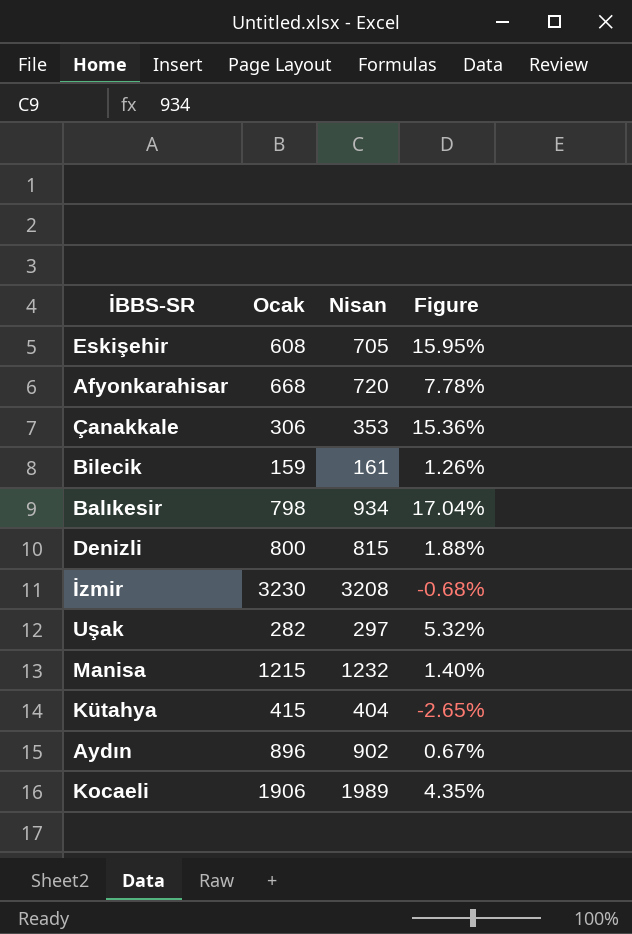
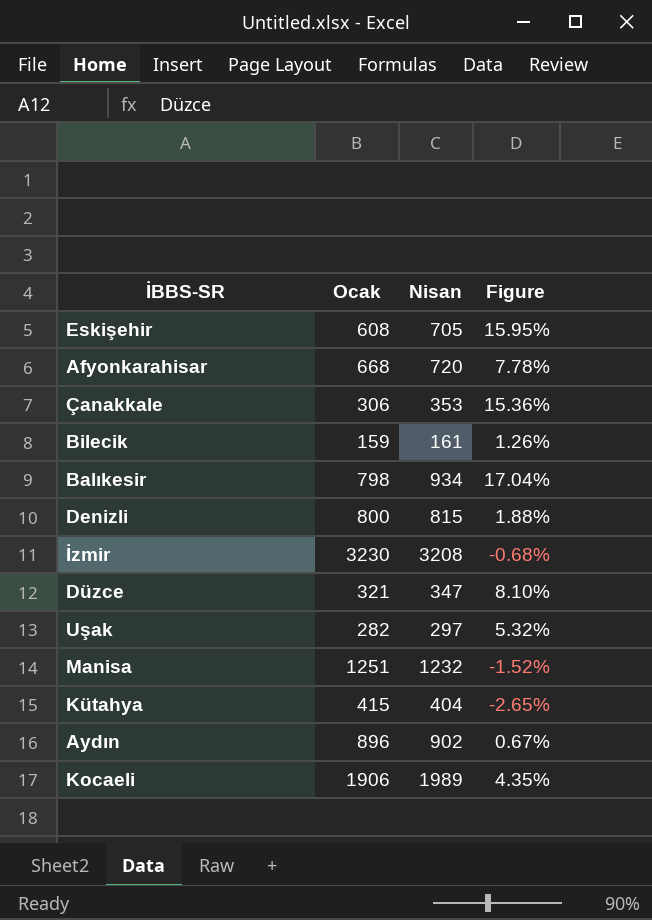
row Düzce: none -> 321 | 347 | 8.10%
Manisa | Ocak: 1215 -> 1251
Manisa | Figure: 1.40% -> -1.52%

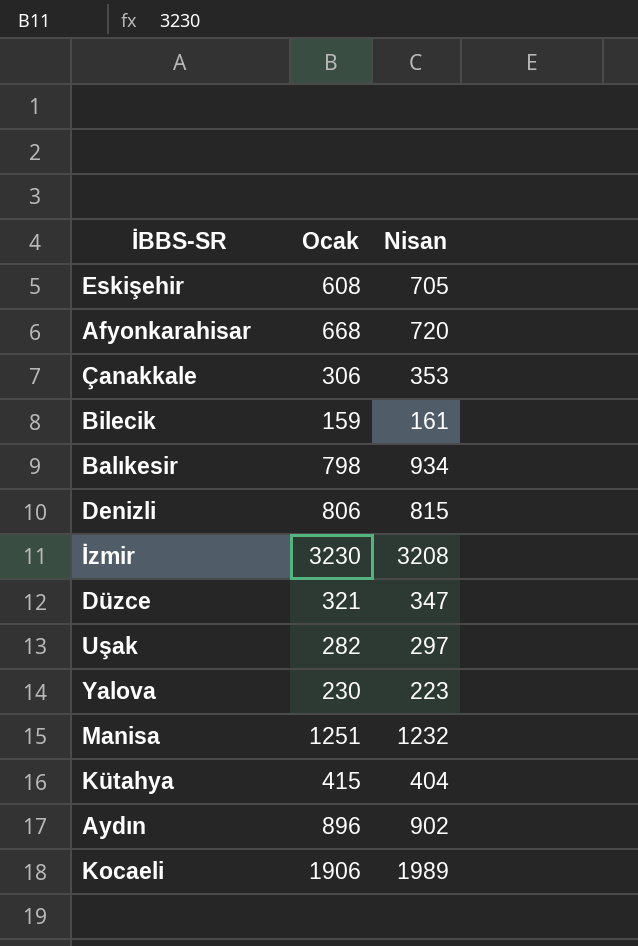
column Figure | formula: ([Nisan] - [Ocak]) / [Ocak] -> none
Denizli | Ocak: 800 -> 806
row Yalova: none -> 230 | 223

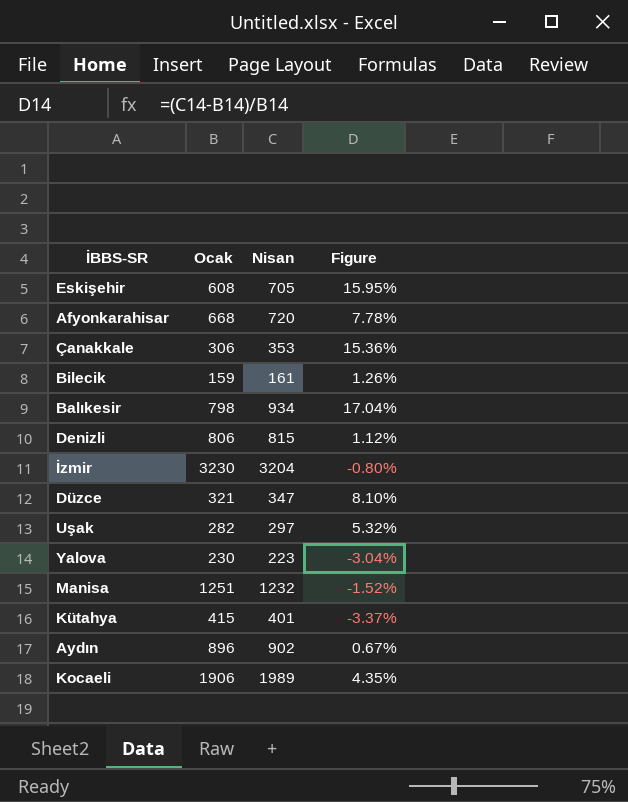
column Figure | formula: none -> ([Nisan] - [Ocak]) / [Ocak]
İzmir | Nisan: 3208 -> 3204
Kütahya | Nisan: 404 -> 401

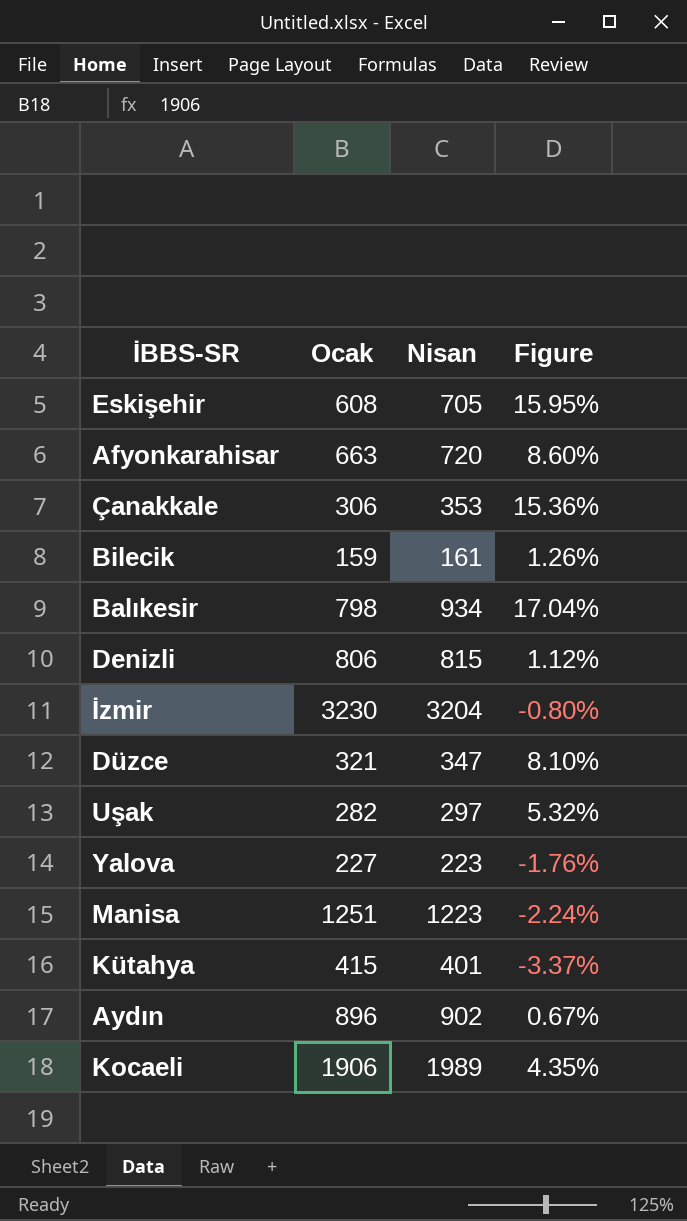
Afyonkarahisar | Ocak: 668 -> 663
Afyonkarahisar | Figure: 7.78% -> 8.60%
Yalova | Ocak: 230 -> 227
Yalova | Figure: -3.04% -> -1.76%
Manisa | Nisan: 1232 -> 1223
Manisa | Figure: -1.52% -> -2.24%

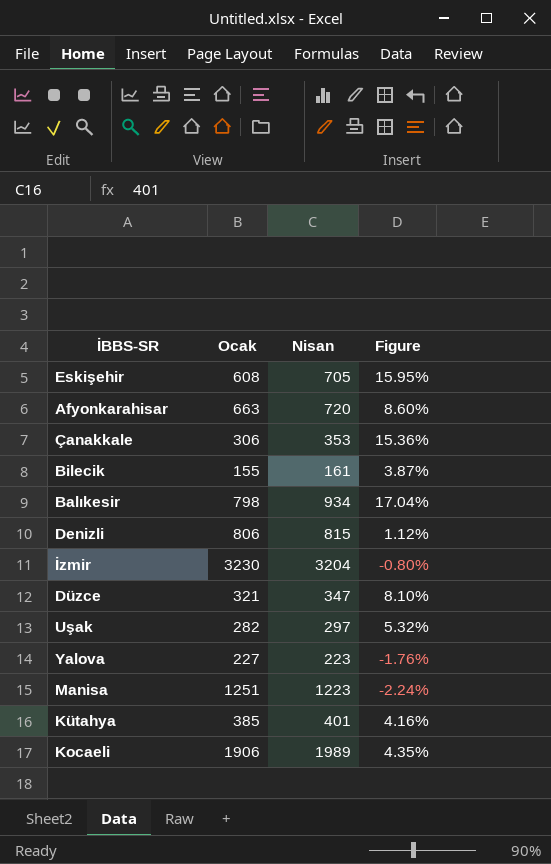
row Aydın: 896 | 902 | 0.67% -> none
Bilecik | Ocak: 159 -> 155
Bilecik | Figure: 1.26% -> 3.87%
Kütahya | Ocak: 415 -> 385
Kütahya | Figure: -3.37% -> 4.16%

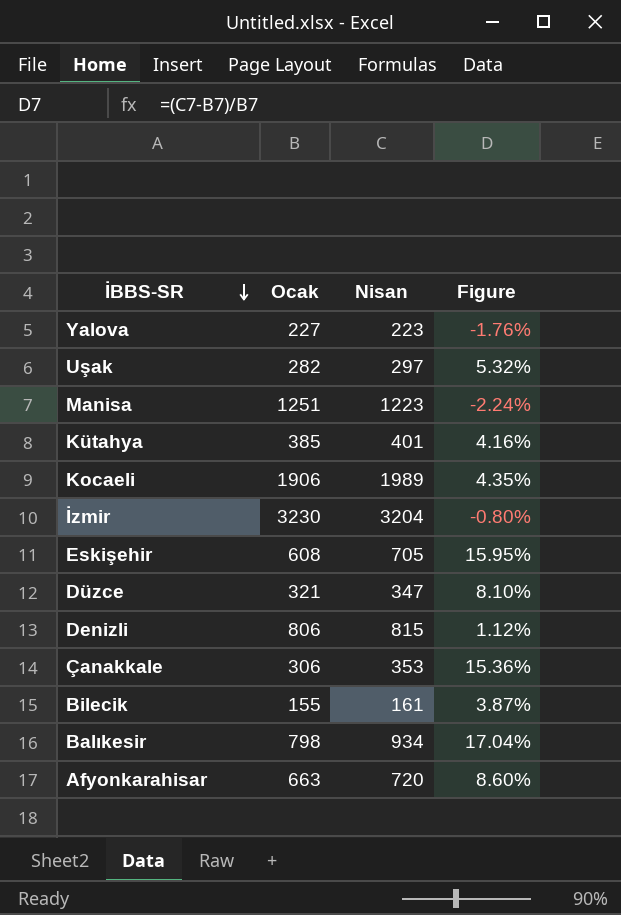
row order: none -> İBBS-SR descending

